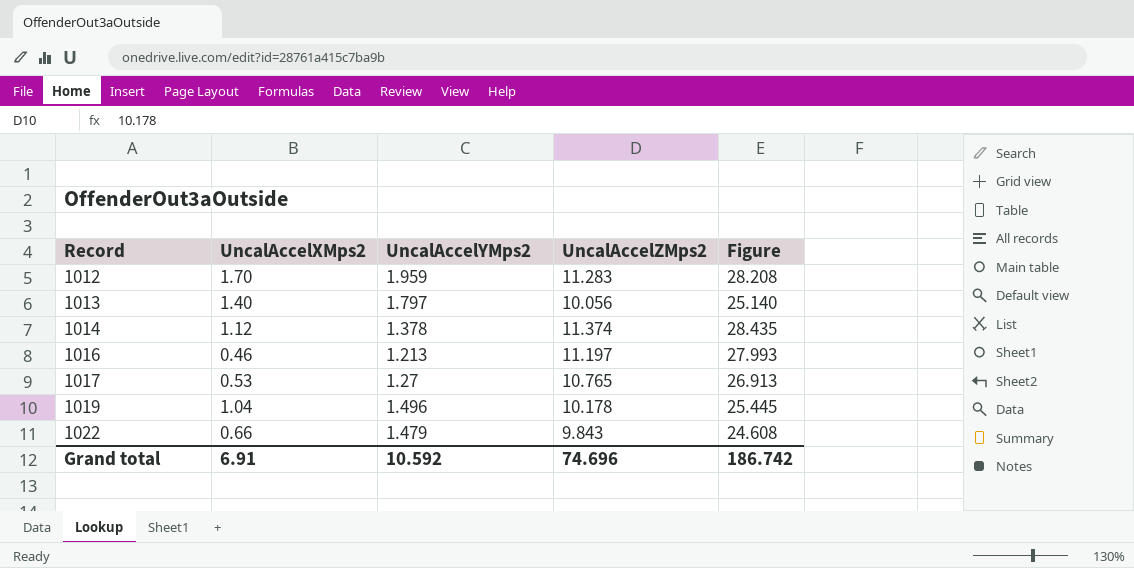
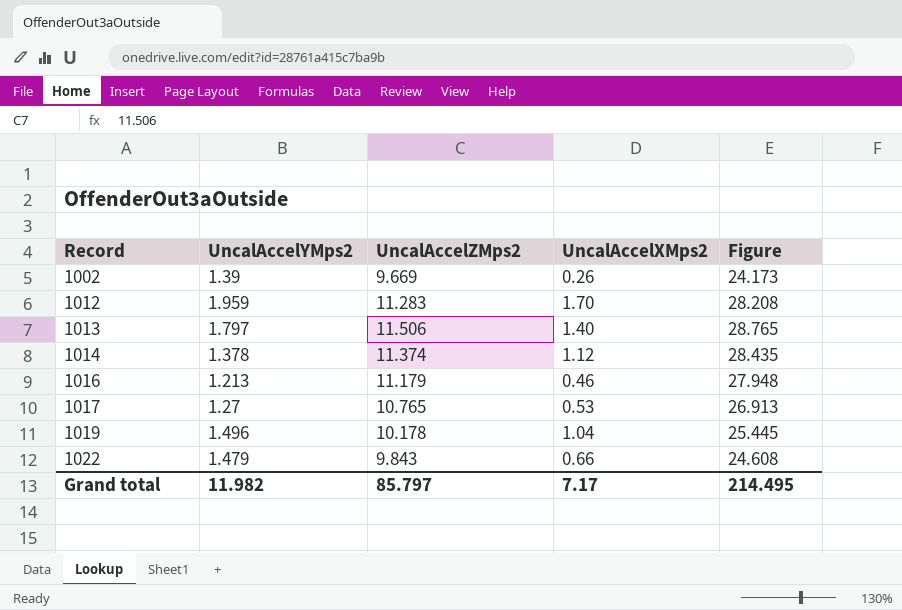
column UncalAccelXMps2 | position: 2 -> 4
row 1002: none -> 1.39 | 9.669 | 0.26 | 24.173
1013 | UncalAccelZMps2: 10.056 -> 11.506
1013 | Figure: 25.140 -> 28.765
1016 | UncalAccelZMps2: 11.197 -> 11.179
1016 | Figure: 27.993 -> 27.948
Grand total | UncalAccelYMps2: 10.592 -> 11.982
Grand total | UncalAccelZMps2: 74.696 -> 85.797
Grand total | UncalAccelXMps2: 6.91 -> 7.17
Grand total | Figure: 186.742 -> 214.495

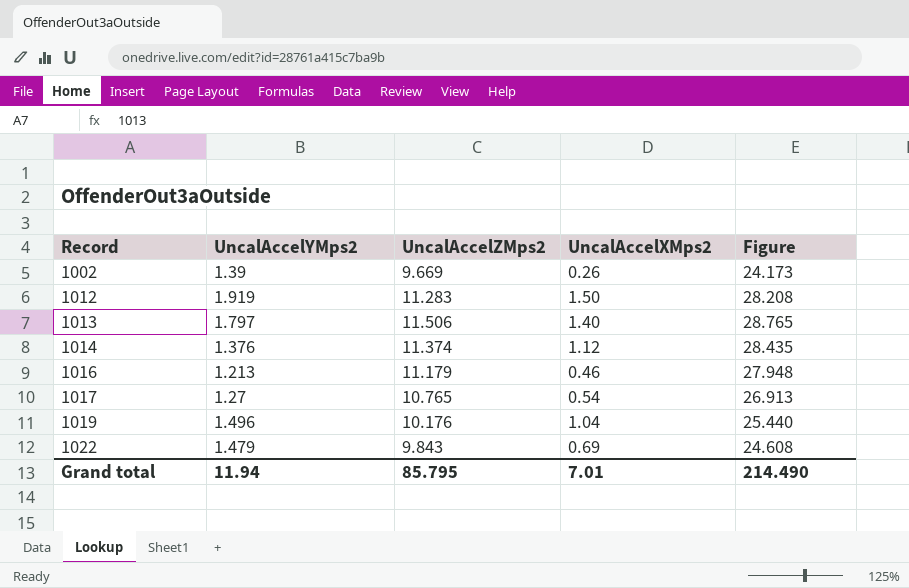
1012 | UncalAccelYMps2: 1.959 -> 1.919
1012 | UncalAccelXMps2: 1.70 -> 1.50
1014 | UncalAccelYMps2: 1.378 -> 1.376
1017 | UncalAccelXMps2: 0.53 -> 0.54
1019 | UncalAccelZMps2: 10.178 -> 10.176
1019 | Figure: 25.445 -> 25.440
1022 | UncalAccelXMps2: 0.66 -> 0.69
Grand total | UncalAccelYMps2: 11.982 -> 11.94
Grand total | UncalAccelZMps2: 85.797 -> 85.795
Grand total | UncalAccelXMps2: 7.17 -> 7.01
Grand total | Figure: 214.495 -> 214.490

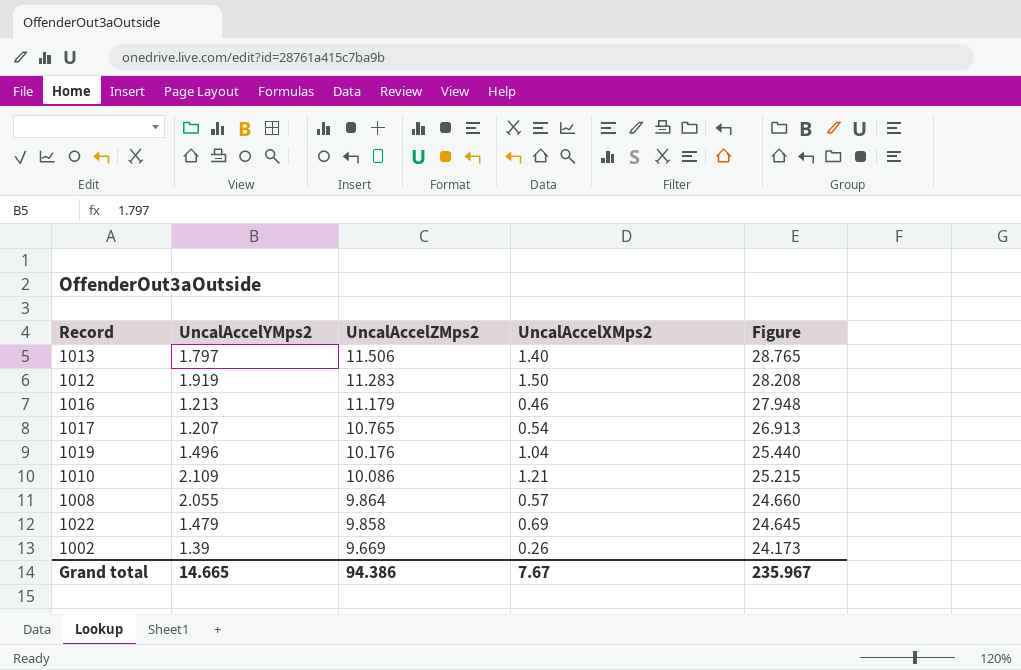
row order: Record ascending -> UncalAccelZMps2 descending
row 1014: 1.376 | 11.374 | 1.12 | 28.435 -> none
1017 | UncalAccelYMps2: 1.27 -> 1.207
row 1010: none -> 2.109 | 10.086 | 1.21 | 25.215
row 1008: none -> 2.055 | 9.864 | 0.57 | 24.660
1022 | UncalAccelZMps2: 9.843 -> 9.858
1022 | Figure: 24.608 -> 24.645
Grand total | UncalAccelYMps2: 11.94 -> 14.665
Grand total | UncalAccelZMps2: 85.795 -> 94.386
Grand total | UncalAccelXMps2: 7.01 -> 7.67
Grand total | Figure: 214.490 -> 235.967

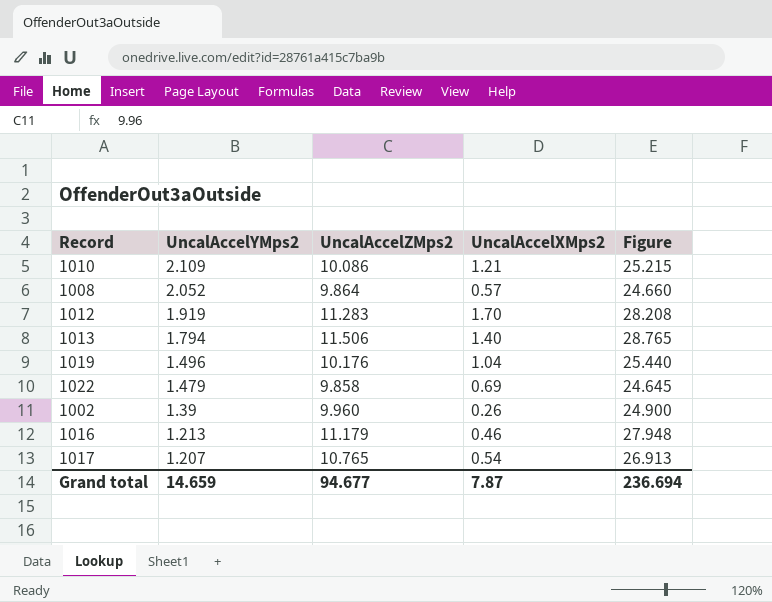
row order: UncalAccelZMps2 descending -> UncalAccelYMps2 descending
1008 | UncalAccelYMps2: 2.055 -> 2.052
1012 | UncalAccelXMps2: 1.50 -> 1.70
1013 | UncalAccelYMps2: 1.797 -> 1.794
1002 | UncalAccelZMps2: 9.669 -> 9.960
1002 | Figure: 24.173 -> 24.900
Grand total | UncalAccelYMps2: 14.665 -> 14.659
Grand total | UncalAccelZMps2: 94.386 -> 94.677
Grand total | UncalAccelXMps2: 7.67 -> 7.87
Grand total | Figure: 235.967 -> 236.694

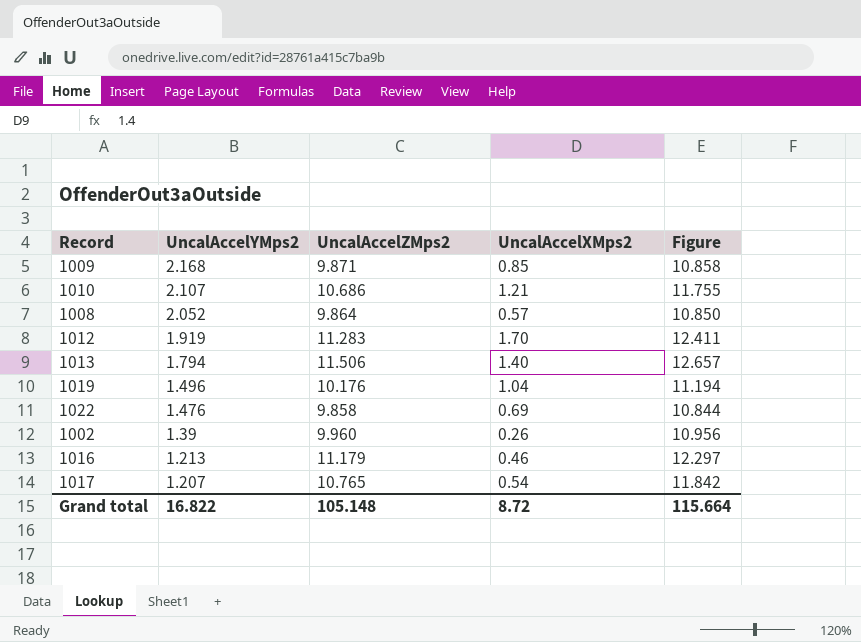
column Figure | formula: [UncalAccelZMps2] * 2.5 -> [UncalAccelZMps2] * 1.1
row 1009: none -> 2.168 | 9.871 | 0.85 | 10.858
1010 | UncalAccelYMps2: 2.109 -> 2.107
1010 | UncalAccelZMps2: 10.086 -> 10.686
1022 | UncalAccelYMps2: 1.479 -> 1.476
Grand total | UncalAccelYMps2: 14.659 -> 16.822
Grand total | UncalAccelZMps2: 94.677 -> 105.148
Grand total | UncalAccelXMps2: 7.87 -> 8.72
Grand total | Figure: 236.694 -> 115.664

